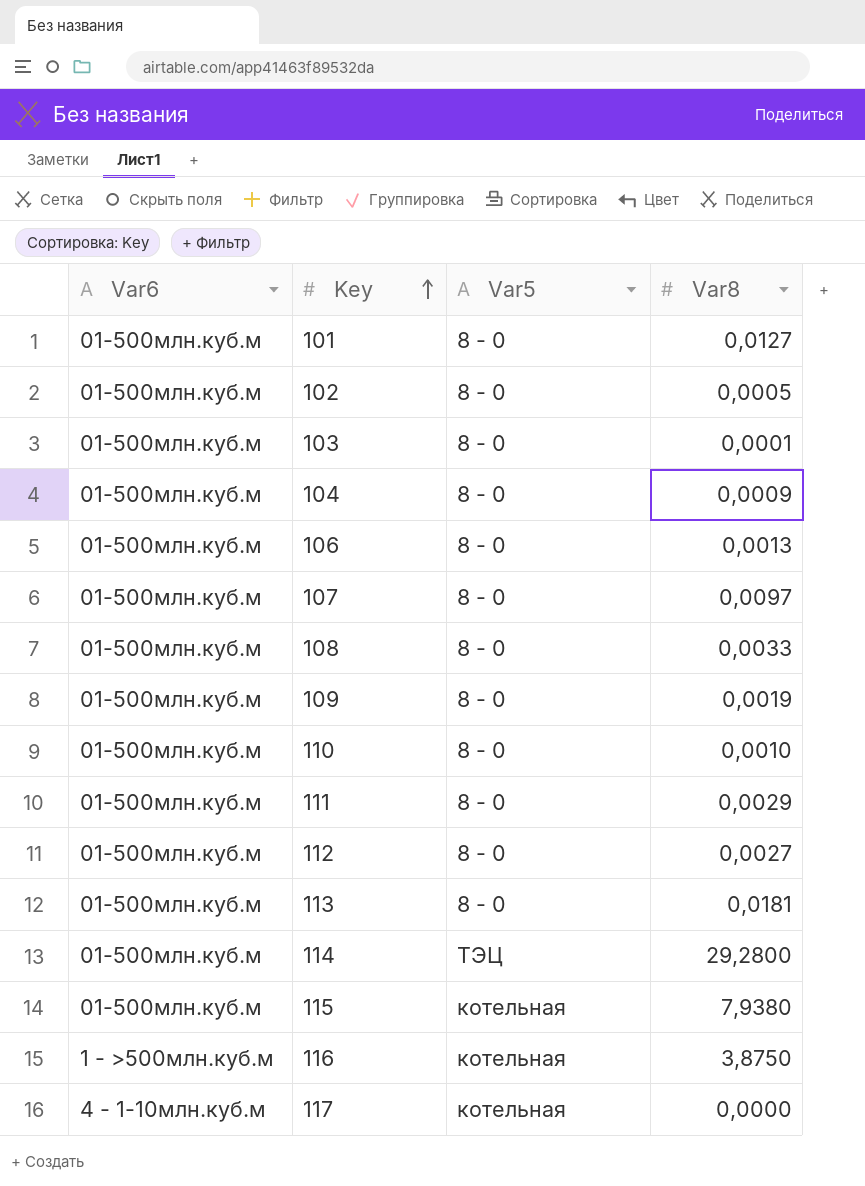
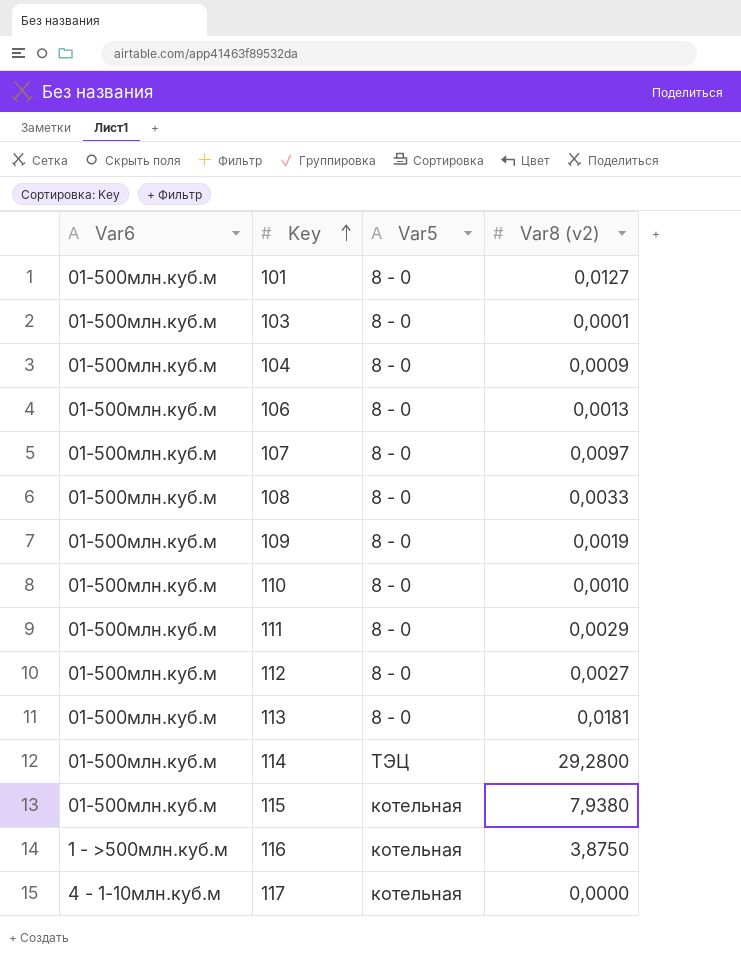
column name: Var8 -> Var8 (v2)
row 102: 01-500млн.куб.м | 8 - 0 | 0,0005 -> none

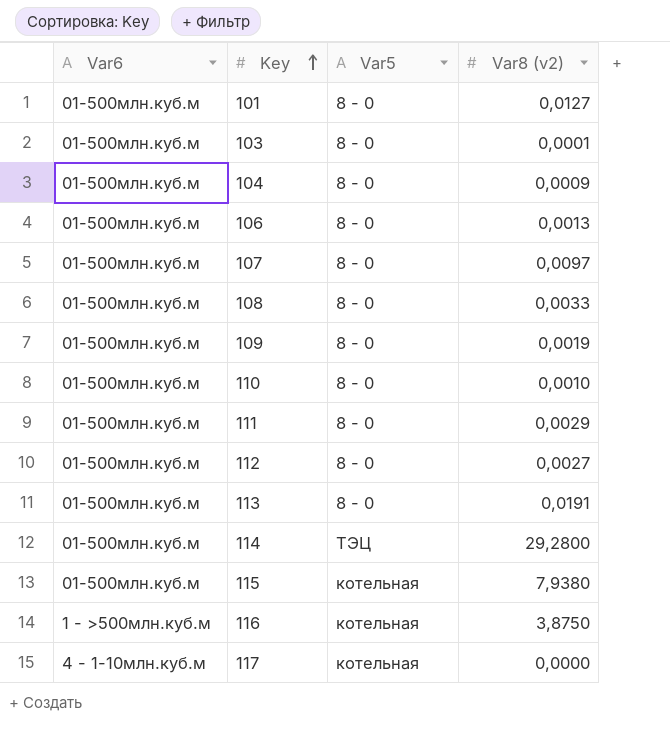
113 | Var8 (v2): 0,0181 -> 0,0191

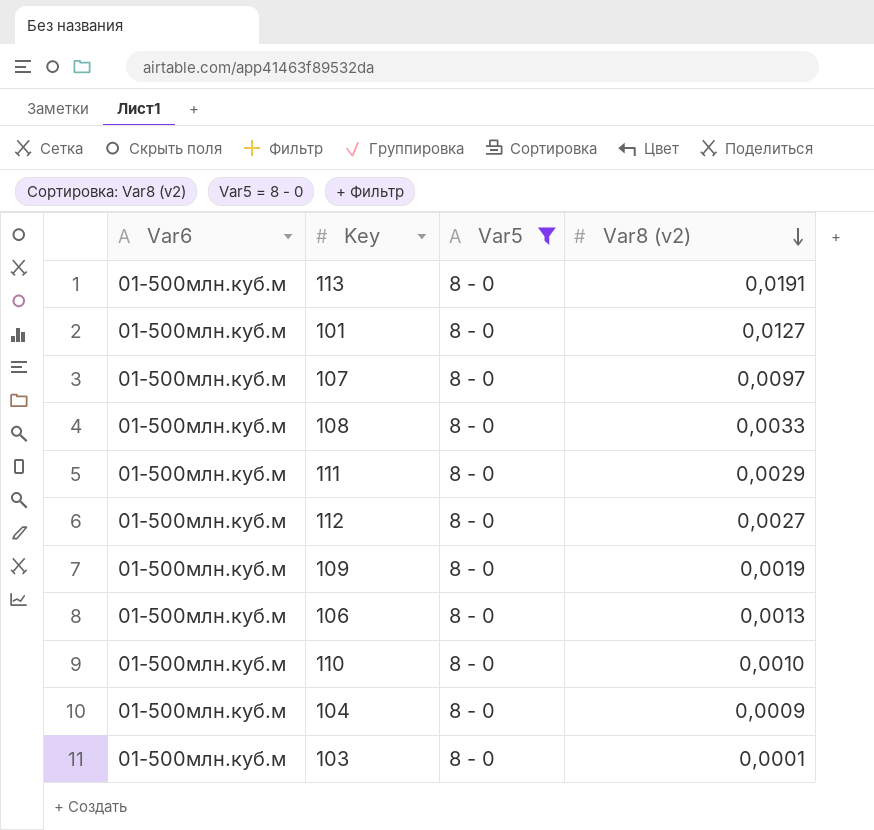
filter: none -> Var5 = 8 - 0
row order: Key ascending -> Var8 (v2) descending

